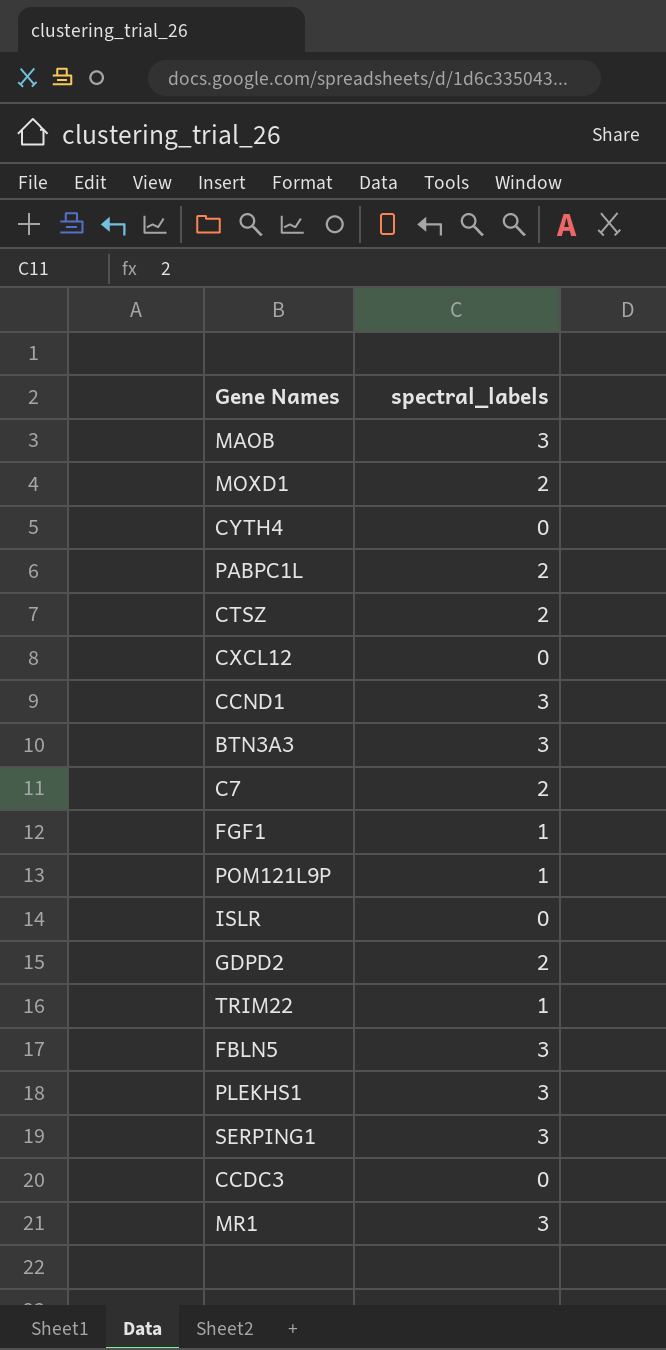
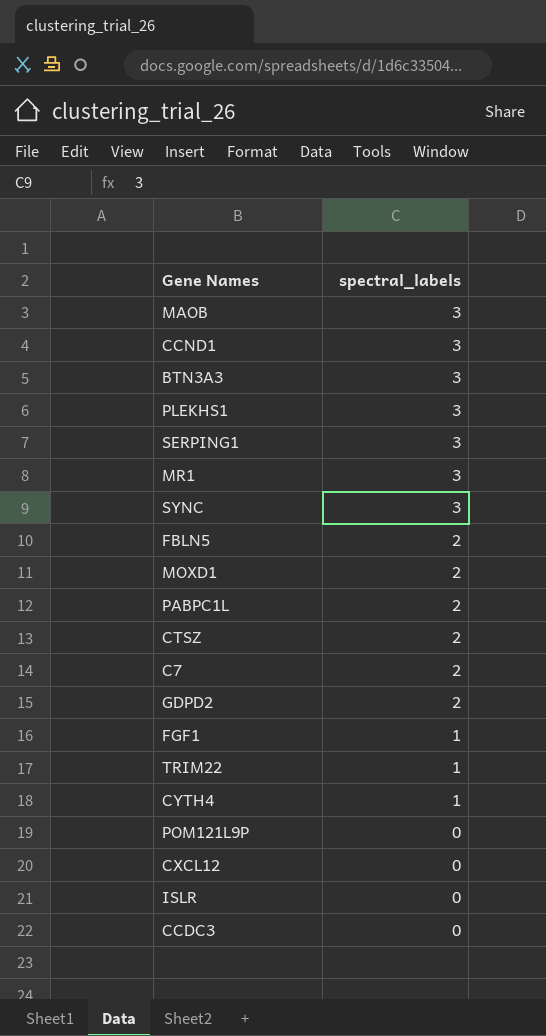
row order: none -> spectral_labels descending
row SYNC: none -> 3
FBLN5 | spectral_labels: 3 -> 2
CYTH4 | spectral_labels: 0 -> 1
POM121L9P | spectral_labels: 1 -> 0

